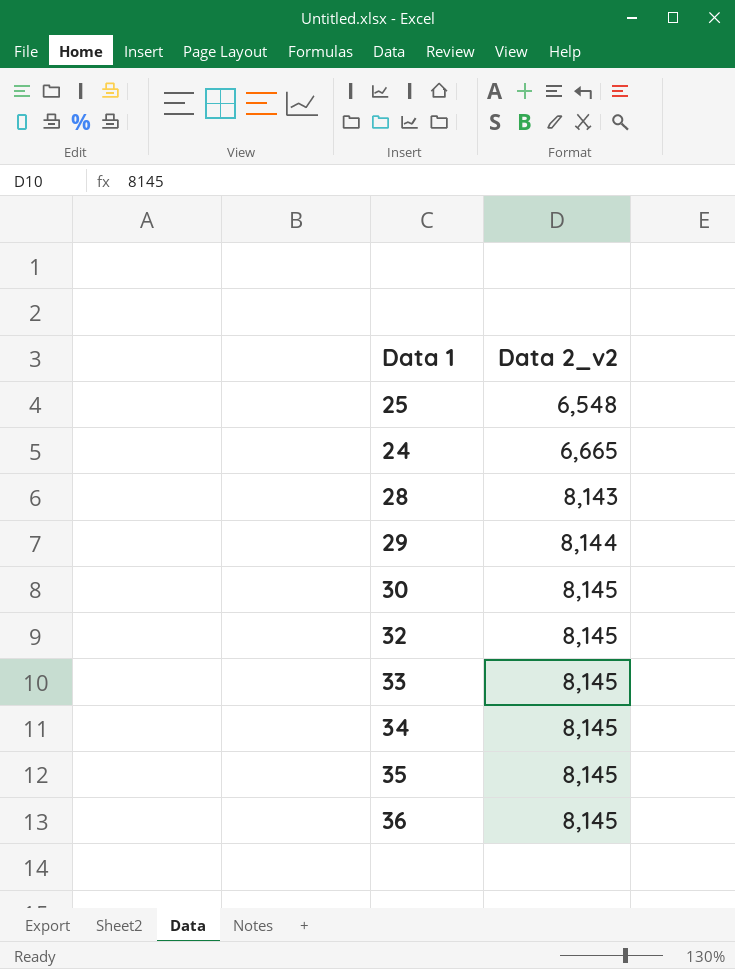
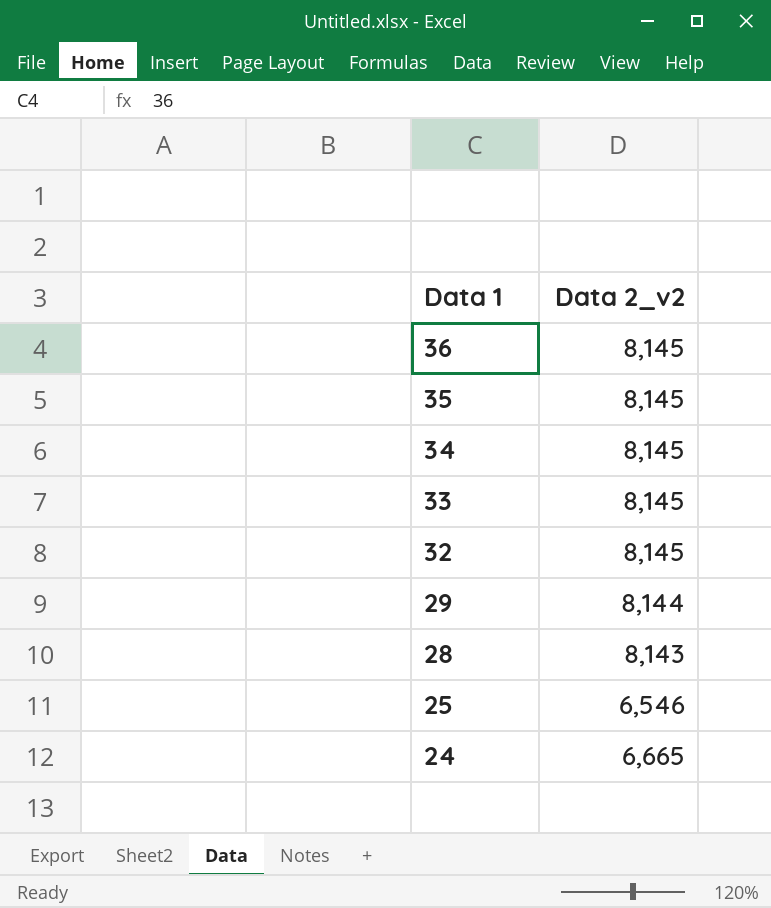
row order: Data 2_v2 ascending -> Data 1 descending
row 30: 8,145 -> none
25 | Data 2_v2: 6,548 -> 6,546

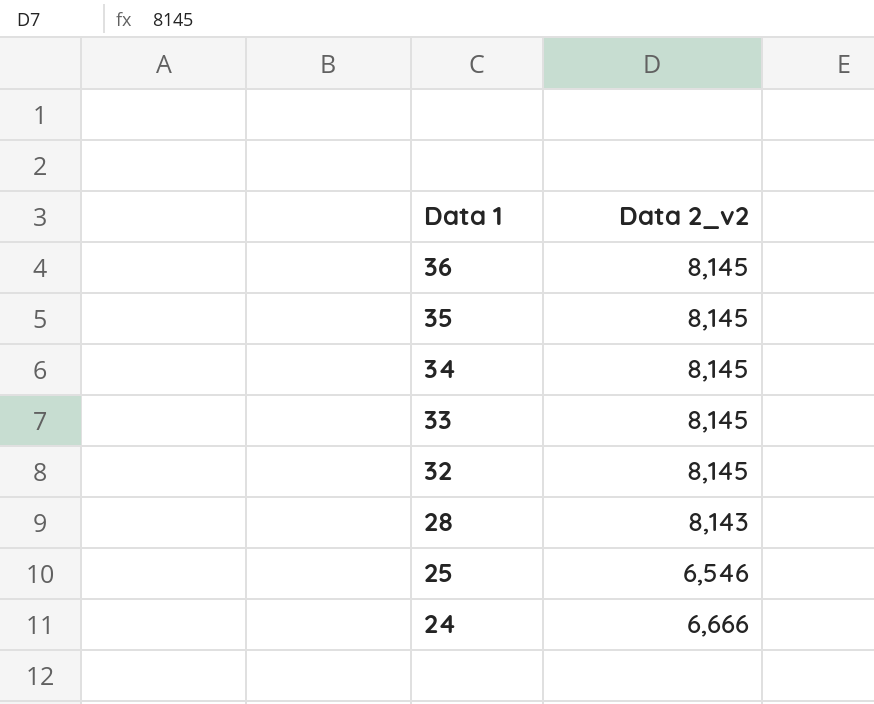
row 29: 8,144 -> none
24 | Data 2_v2: 6,665 -> 6,666

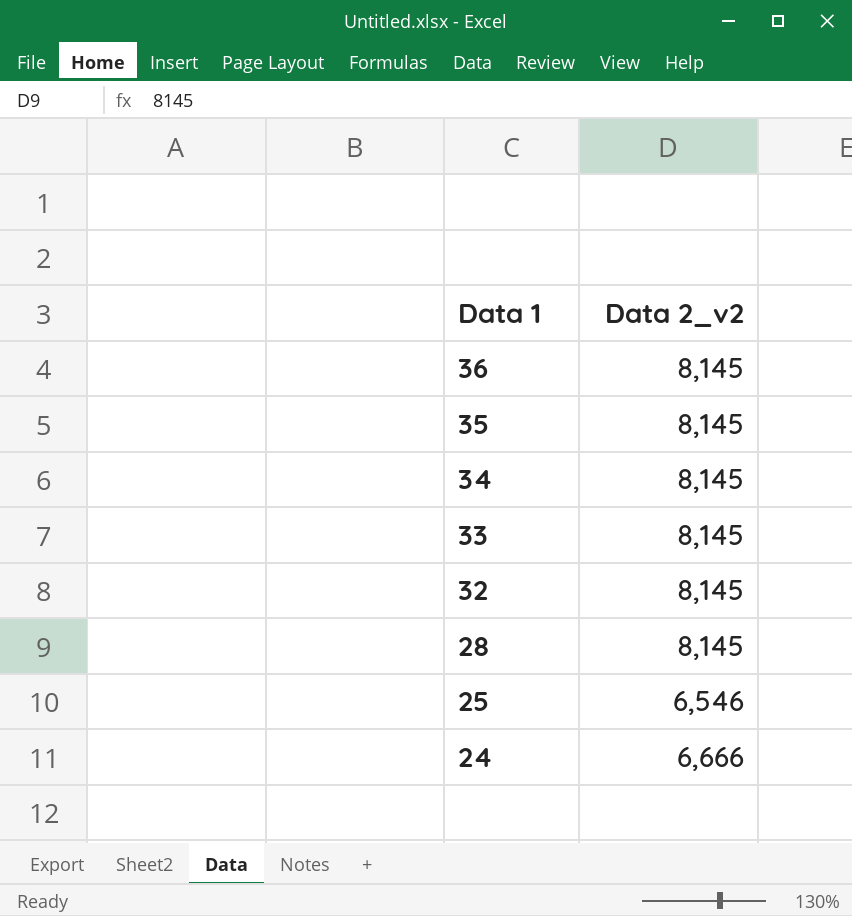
28 | Data 2_v2: 8,143 -> 8,145

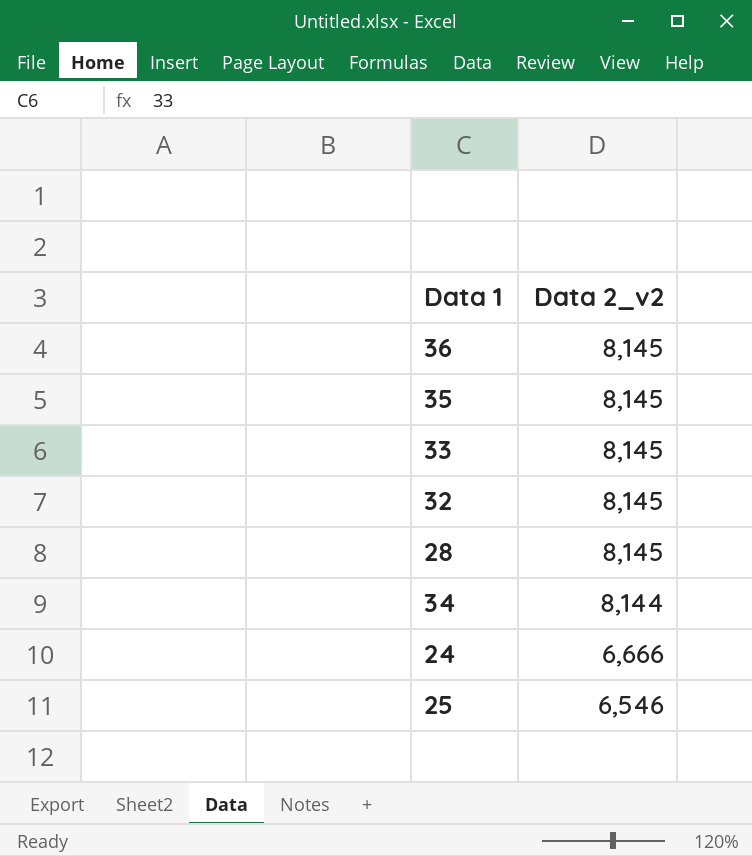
row order: Data 1 descending -> Data 2_v2 descending
34 | Data 2_v2: 8,145 -> 8,144

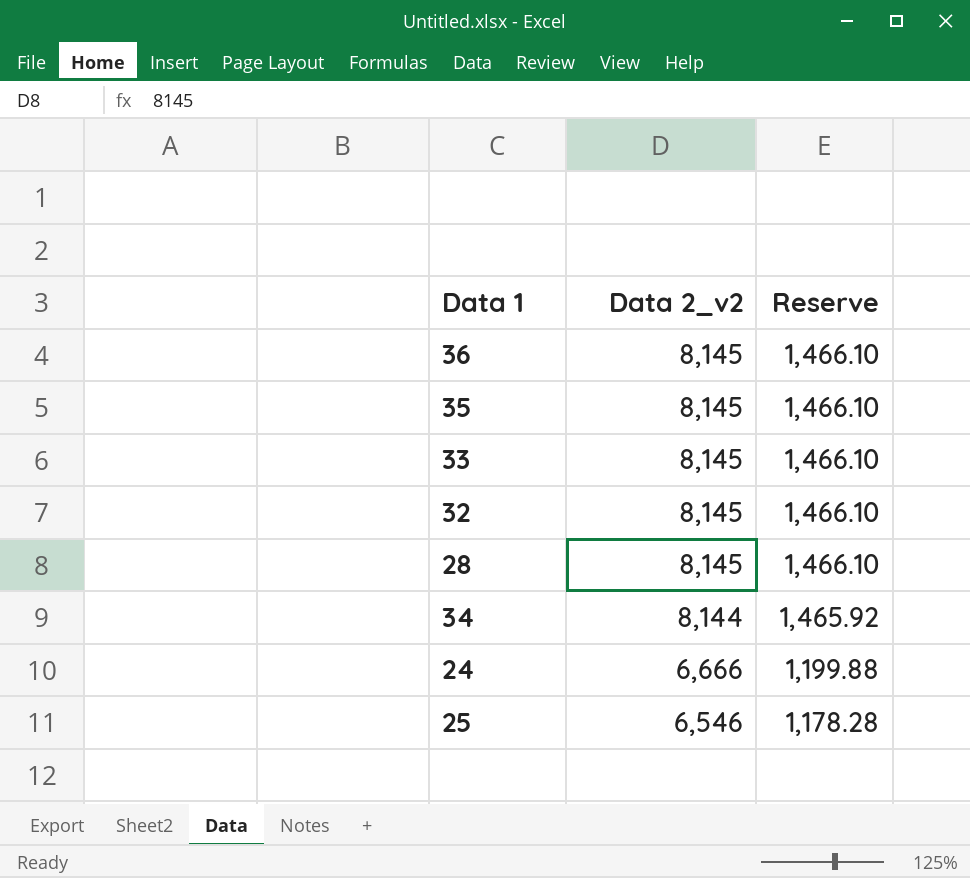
column Reserve | formula: none -> [Data 2_v2] * 0.18

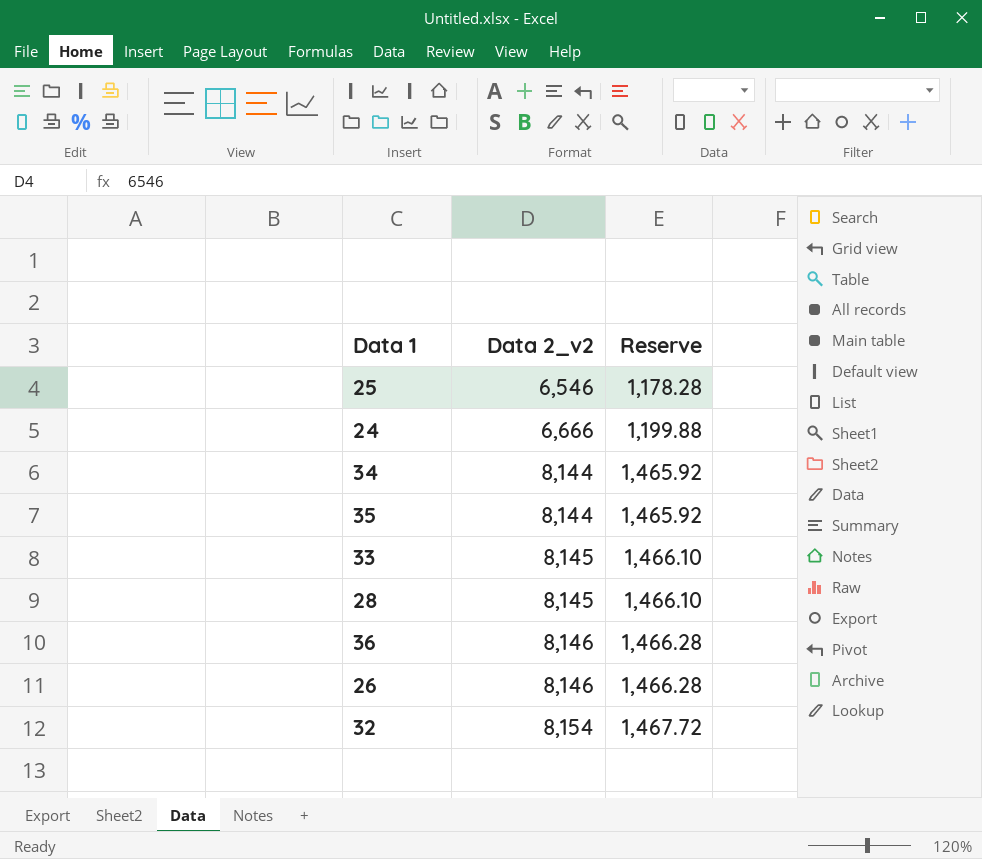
row order: Data 2_v2 descending -> Data 2_v2 ascending
35 | Data 2_v2: 8,145 -> 8,144
35 | Reserve: 1,466.10 -> 1,465.92
36 | Data 2_v2: 8,145 -> 8,146
36 | Reserve: 1,466.10 -> 1,466.28
row 26: none -> 8,146 | 1,466.28
32 | Data 2_v2: 8,145 -> 8,154
32 | Reserve: 1,466.10 -> 1,467.72

